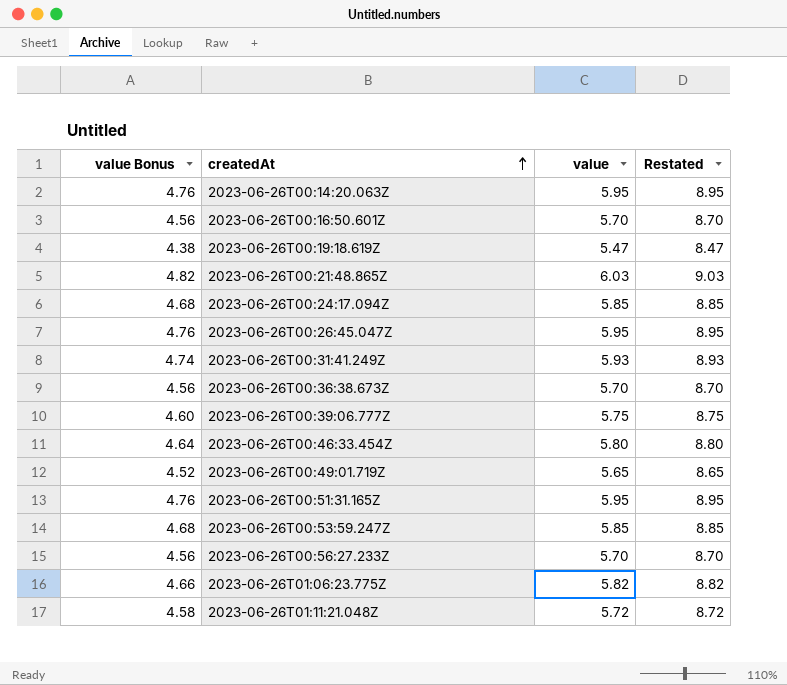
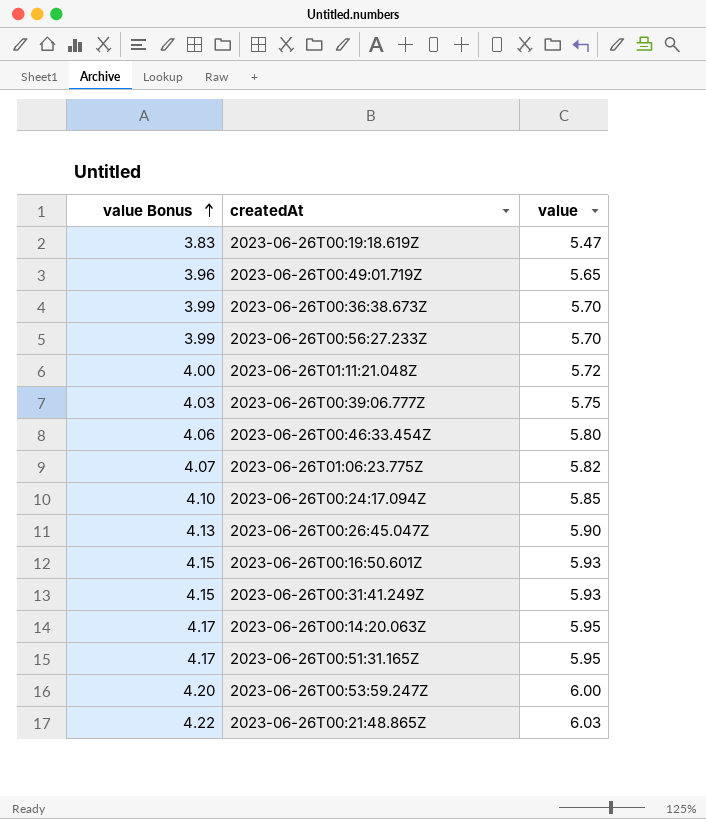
row order: createdAt ascending -> value Bonus ascending
column Restated | formula: [value] + 3 -> none
column value Bonus | formula: [value] * 0.8 -> [value] * 0.7
2023-06-26T00:26:45.047Z | value: 5.95 -> 5.90
2023-06-26T00:16:50.601Z | value: 5.70 -> 5.93
2023-06-26T00:53:59.247Z | value: 5.85 -> 6.00

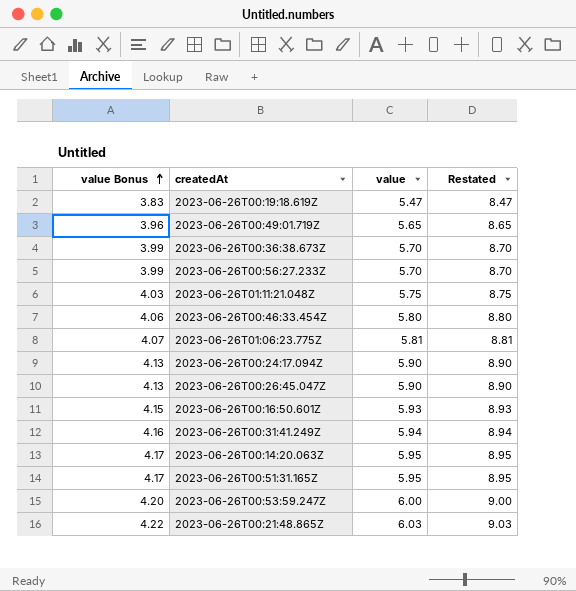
column Restated | formula: none -> [value] + 3
row 2023-06-26T00:39:06.777Z: 4.03 | 5.75 -> none
2023-06-26T01:11:21.048Z | value Bonus: 4.00 -> 4.03
2023-06-26T01:11:21.048Z | value: 5.72 -> 5.75
2023-06-26T01:06:23.775Z | value: 5.82 -> 5.81
2023-06-26T00:24:17.094Z | value Bonus: 4.10 -> 4.13
2023-06-26T00:24:17.094Z | value: 5.85 -> 5.90
2023-06-26T00:31:41.249Z | value Bonus: 4.15 -> 4.16
2023-06-26T00:31:41.249Z | value: 5.93 -> 5.94

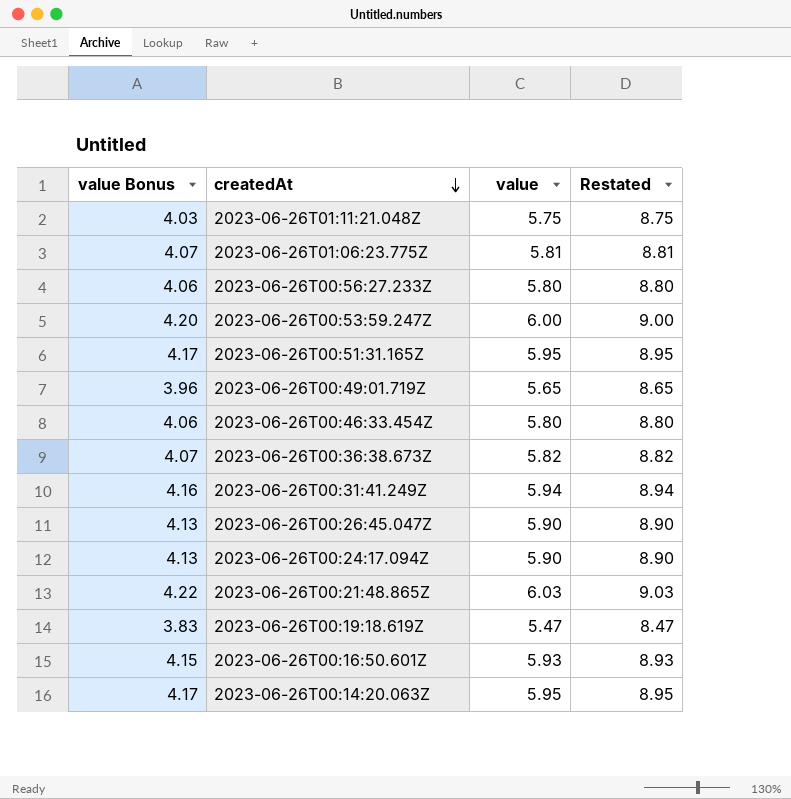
row order: value Bonus ascending -> createdAt descending
2023-06-26T00:56:27.233Z | value Bonus: 3.99 -> 4.06
2023-06-26T00:56:27.233Z | value: 5.70 -> 5.80
2023-06-26T00:56:27.233Z | Restated: 8.70 -> 8.80
2023-06-26T00:36:38.673Z | value Bonus: 3.99 -> 4.07
2023-06-26T00:36:38.673Z | value: 5.70 -> 5.82
2023-06-26T00:36:38.673Z | Restated: 8.70 -> 8.82

